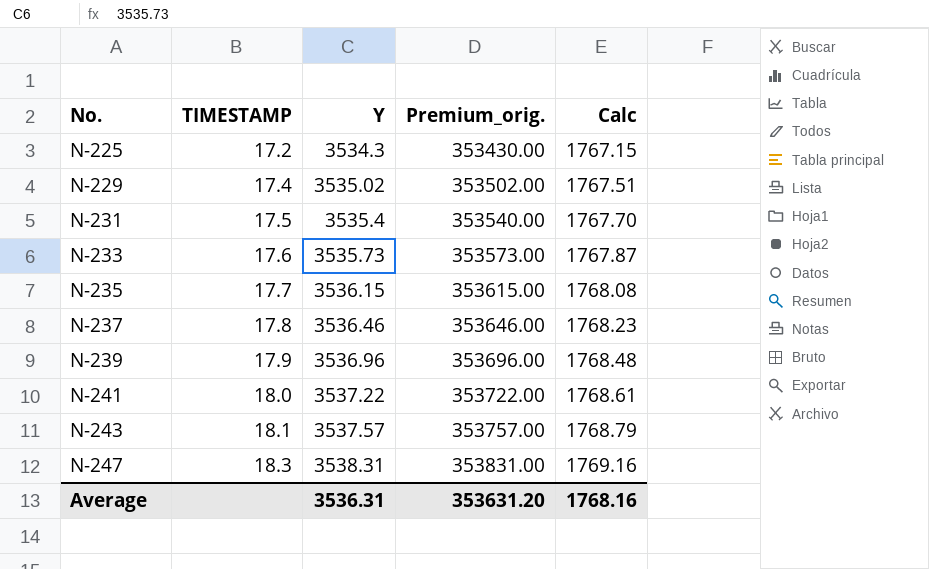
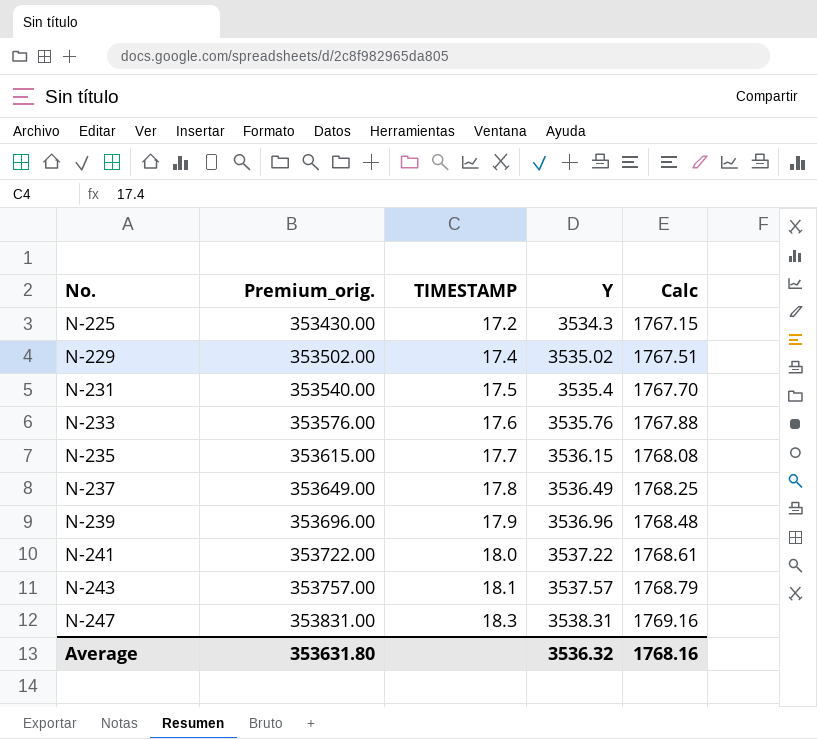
column Premium_orig. | position: 4 -> 2
N-233 | Premium_orig.: 353573.00 -> 353576.00
N-233 | Y: 3535.73 -> 3535.76
N-233 | Calc: 1767.87 -> 1767.88
N-237 | Premium_orig.: 353646.00 -> 353649.00
N-237 | Y: 3536.46 -> 3536.49
N-237 | Calc: 1768.23 -> 1768.25
Average | Premium_orig.: 353631.20 -> 353631.80
Average | Y: 3536.31 -> 3536.32

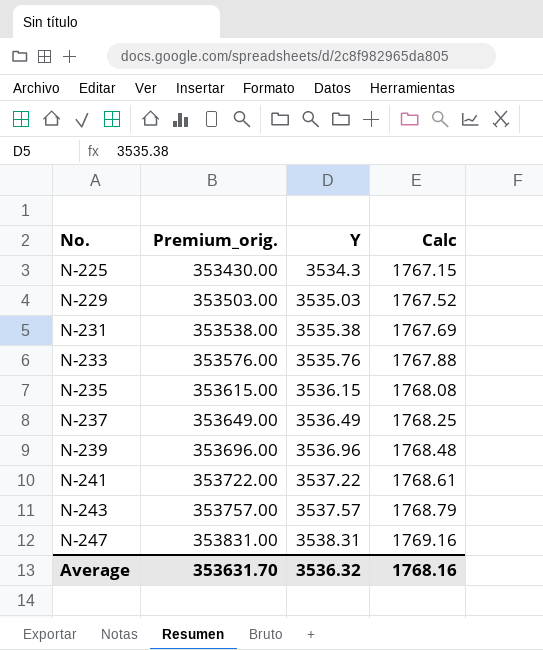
column TIMESTAMP | position: 3 -> none
N-229 | Premium_orig.: 353502.00 -> 353503.00
N-229 | Y: 3535.02 -> 3535.03
N-229 | Calc: 1767.51 -> 1767.52
N-231 | Premium_orig.: 353540.00 -> 353538.00
N-231 | Y: 3535.4 -> 3535.38
N-231 | Calc: 1767.70 -> 1767.69
Average | Premium_orig.: 353631.80 -> 353631.70

